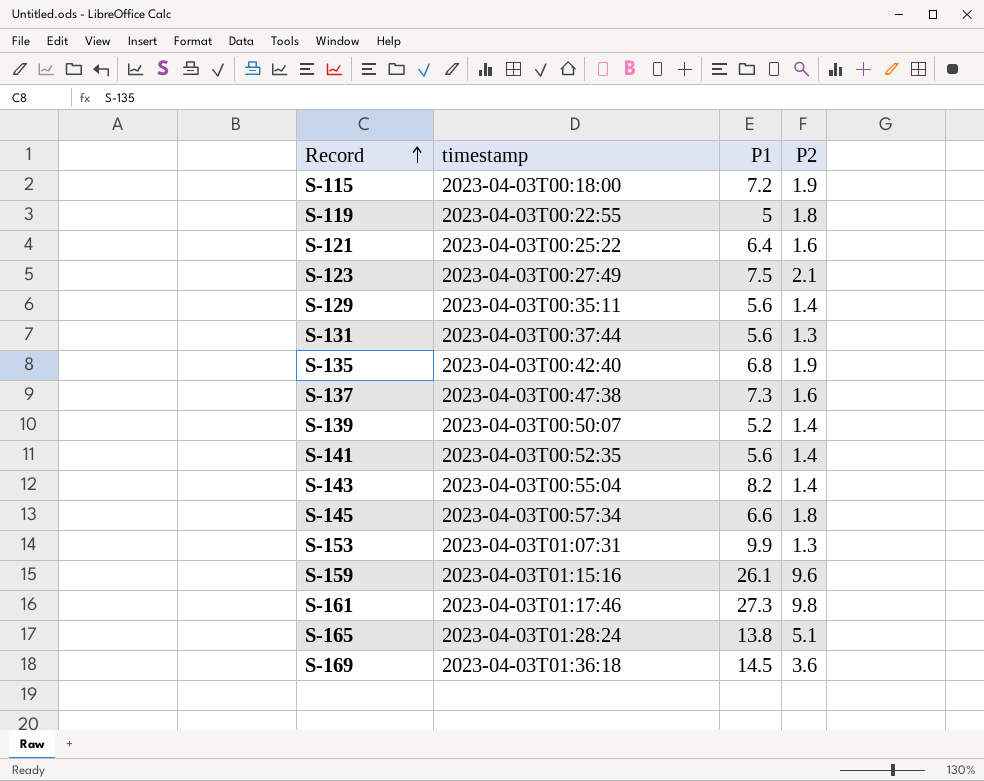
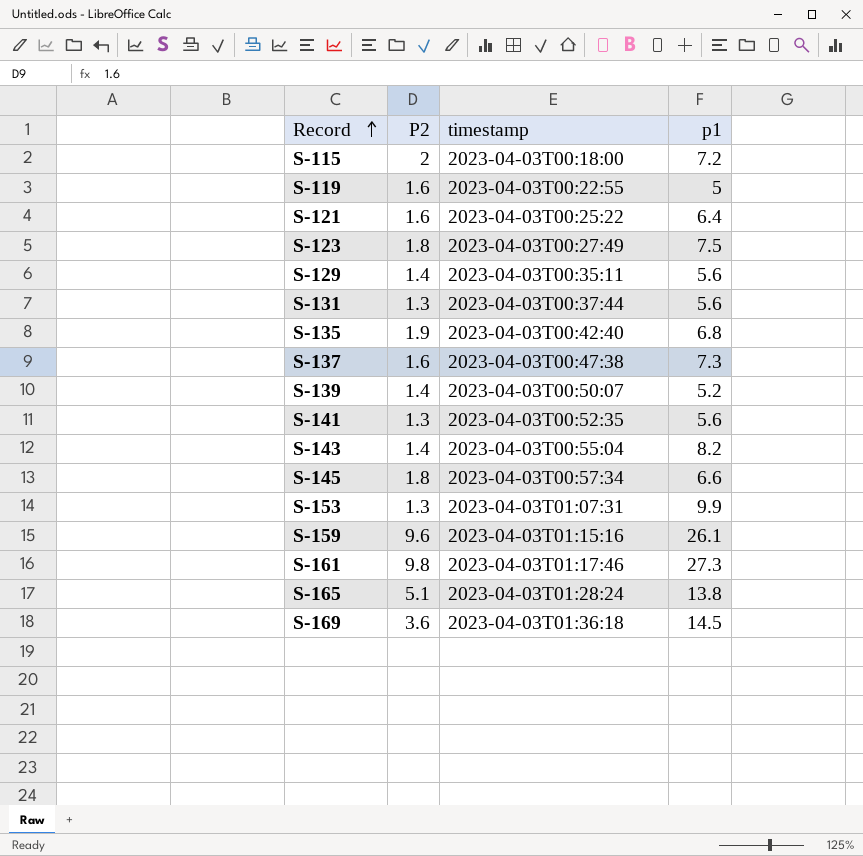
column P2 | position: 4 -> 2
column name: P1 -> p1
S-115 | P2: 1.9 -> 2
S-119 | P2: 1.8 -> 1.6
S-123 | P2: 2.1 -> 1.8
S-141 | P2: 1.4 -> 1.3

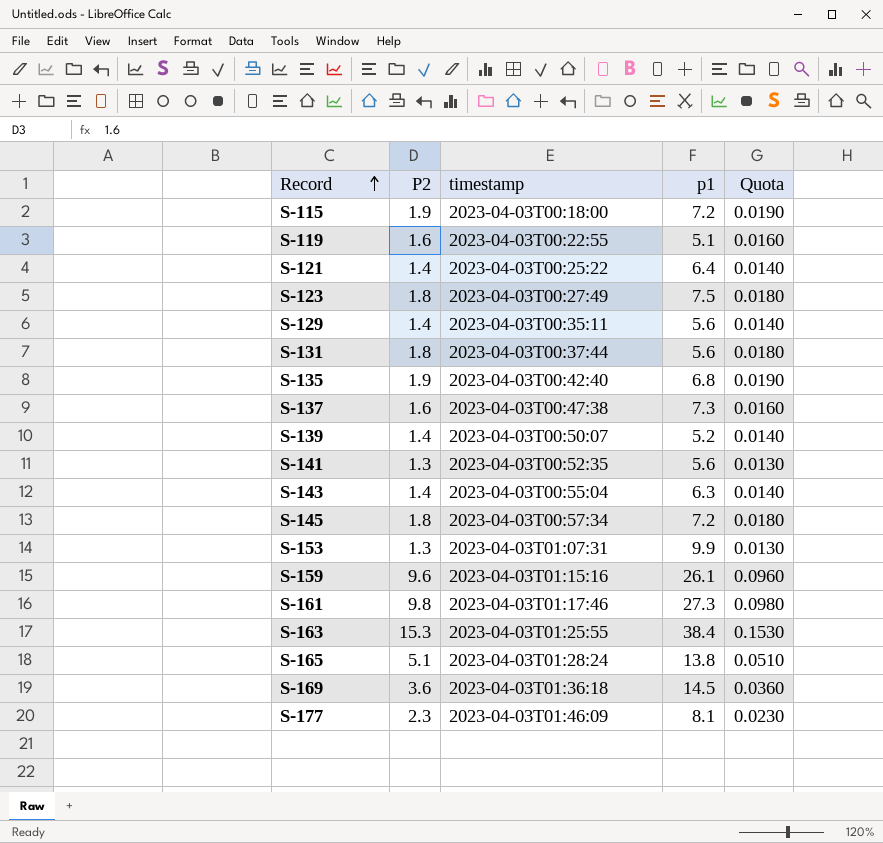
column Quota | formula: none -> [P2] * 0.01
S-115 | P2: 2 -> 1.9
S-119 | p1: 5 -> 5.1
S-121 | P2: 1.6 -> 1.4
S-131 | P2: 1.3 -> 1.8
S-143 | p1: 8.2 -> 6.3
S-145 | p1: 6.6 -> 7.2
row S-163: none -> 15.3 | 2023-04-03T01:25:55 | 38.4 | 0.1530
row S-177: none -> 2.3 | 2023-04-03T01:46:09 | 8.1 | 0.0230

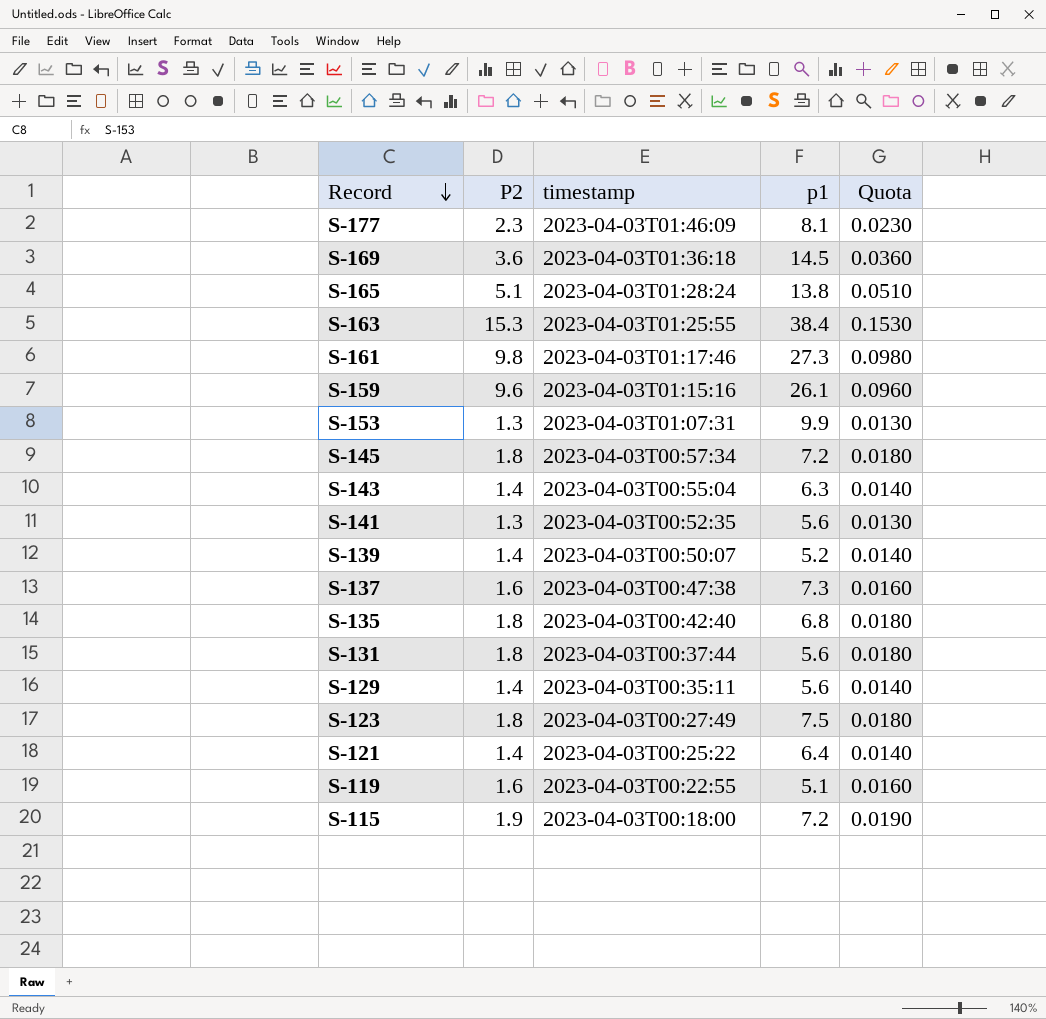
row order: Record ascending -> Record descending
S-135 | P2: 1.9 -> 1.8
S-135 | Quota: 0.0190 -> 0.0180

